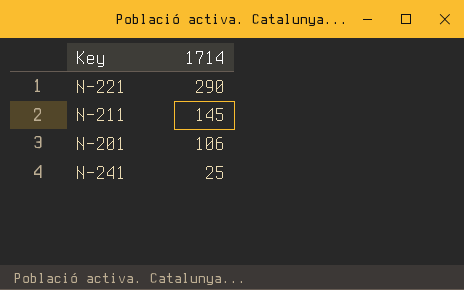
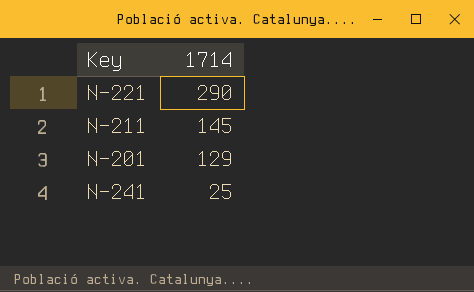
N-201 | 1714: 106 -> 129

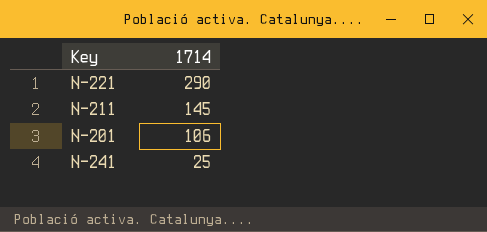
N-201 | 1714: 129 -> 106

